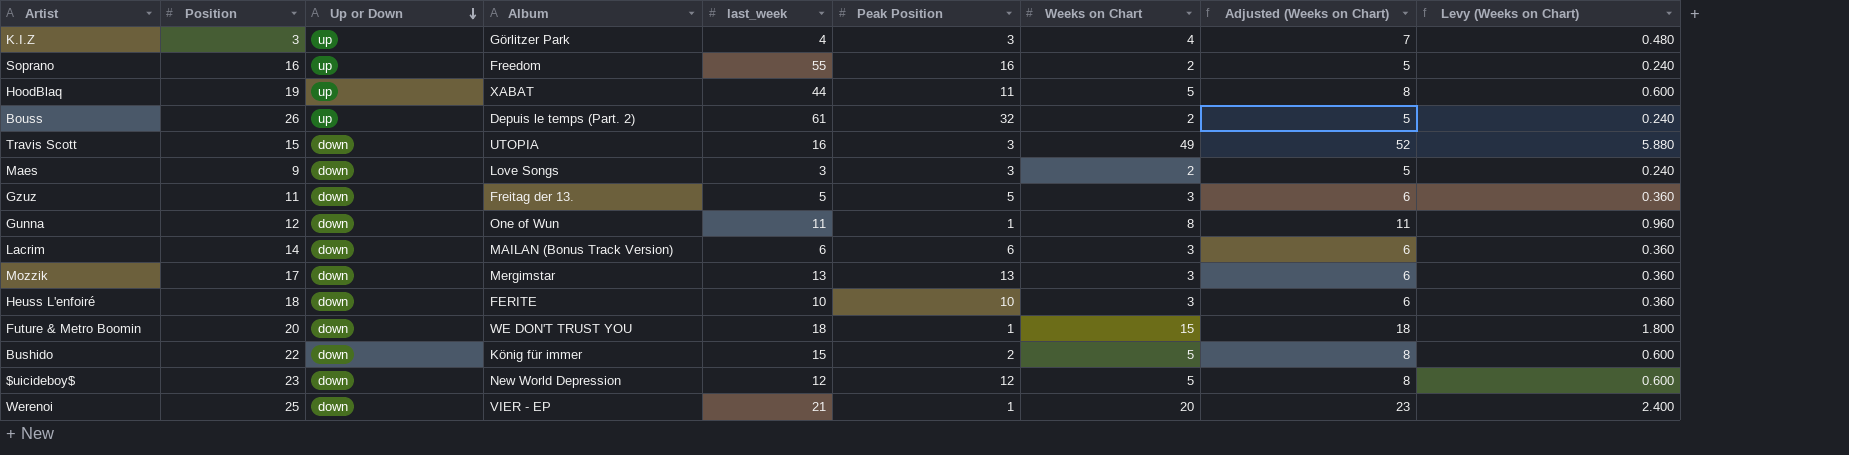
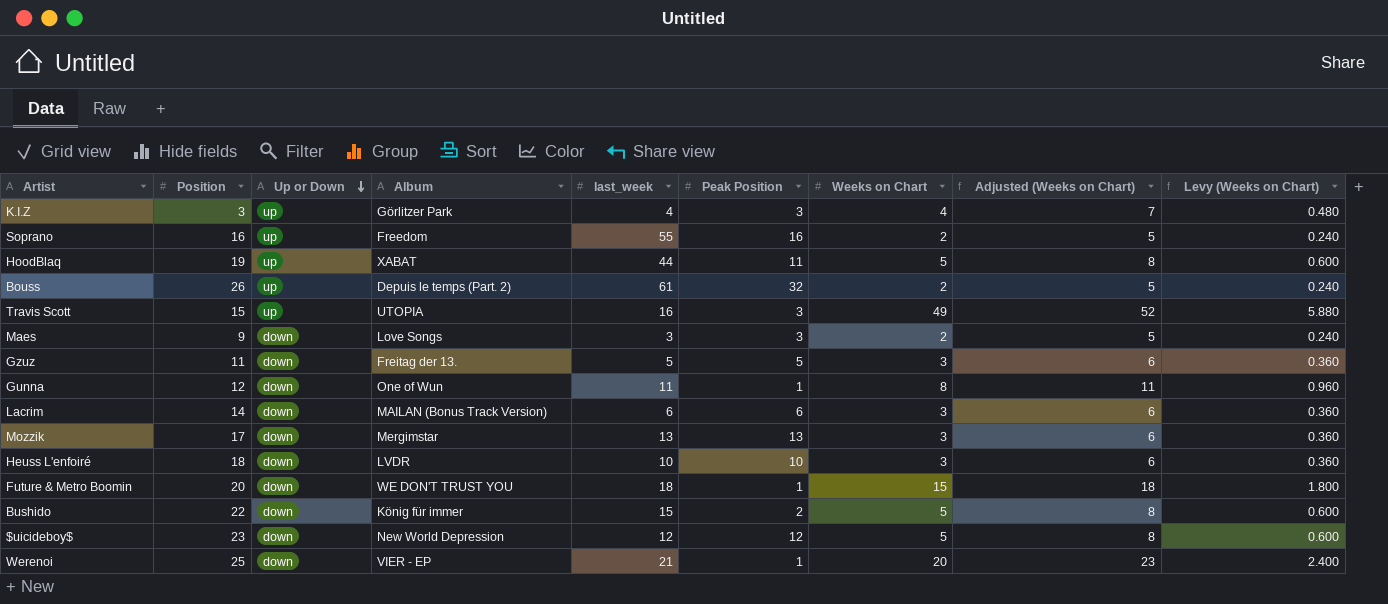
Travis Scott | Up or Down: down -> up
Heuss L'enfoiré | Album: FERITE -> LVDR

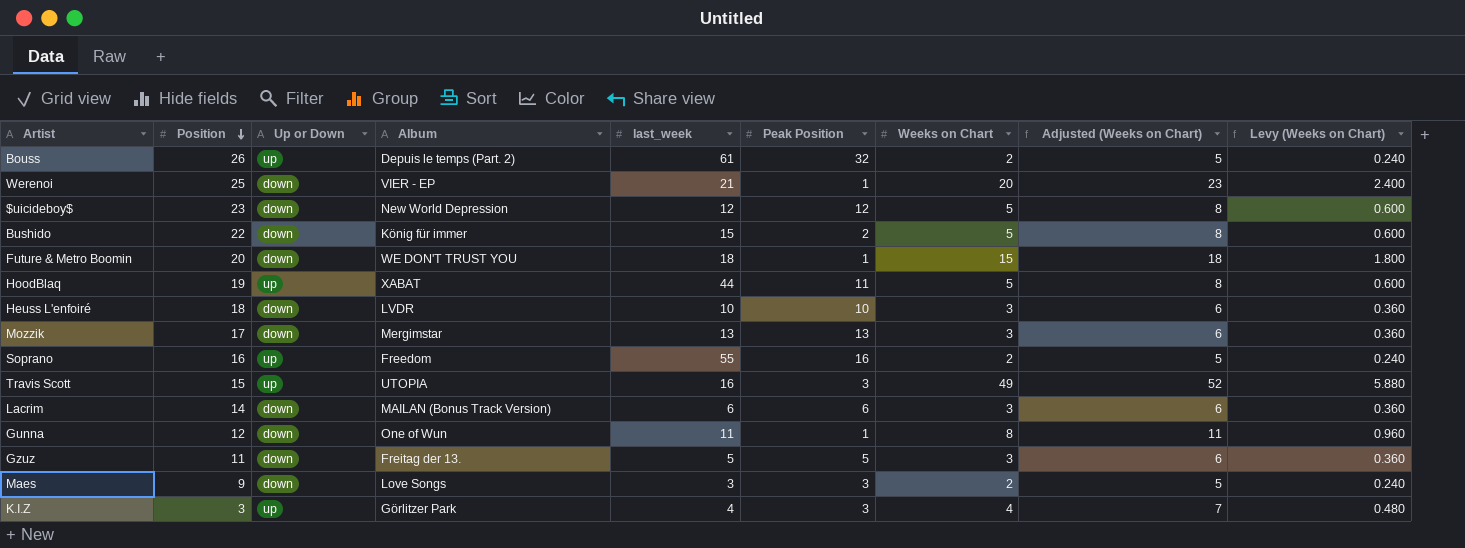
row order: Up or Down descending -> Position descending

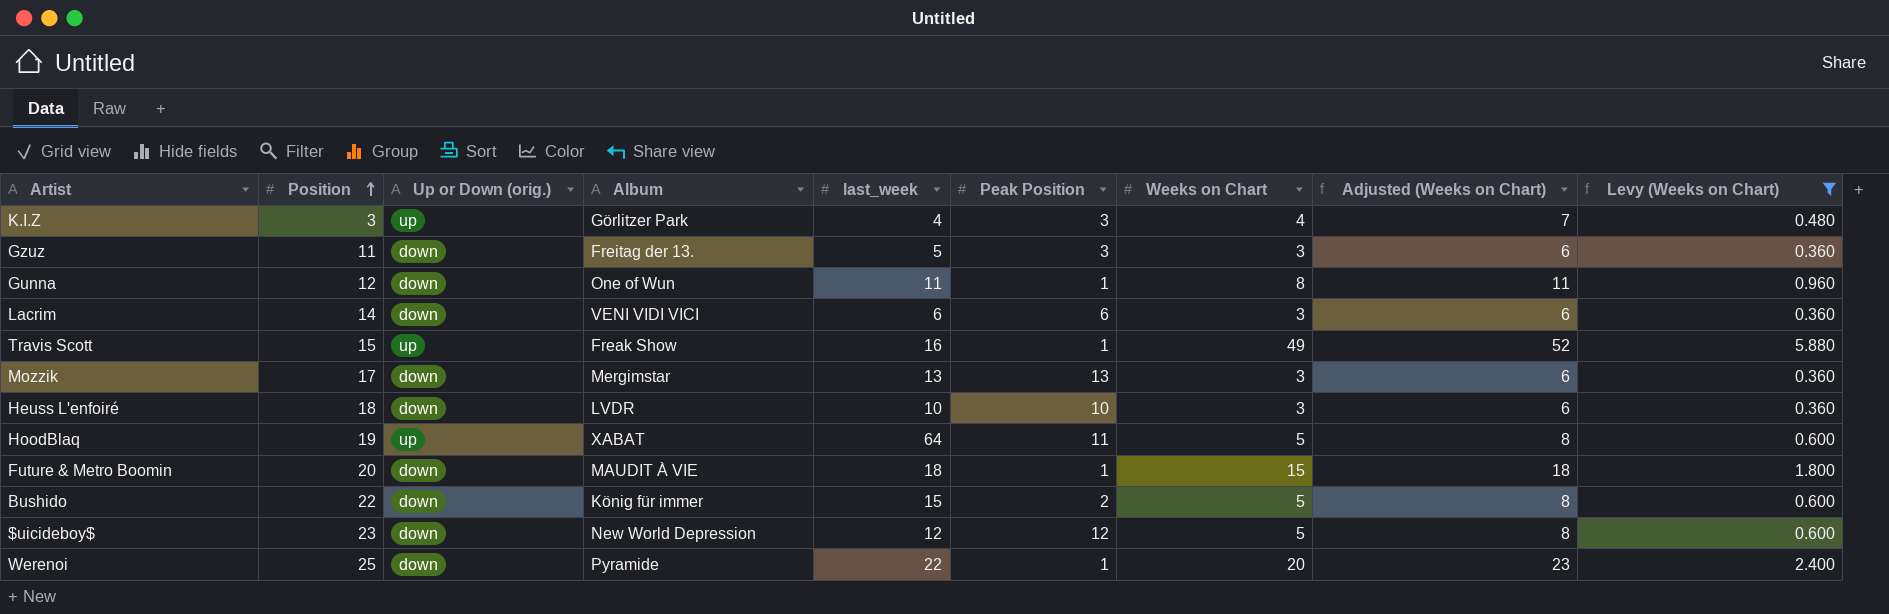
filter: none -> Levy (Weeks on Chart) != 0.240
row order: Position descending -> Position ascending
column name: Up or Down -> Up or Down (orig.)
Gzuz | Peak Position: 5 -> 3
Lacrim | Album: MAILAN (Bonus Track Version) -> VENI VIDI VICI
Travis Scott | Album: UTOPIA -> Freak Show
Travis Scott | Peak Position: 3 -> 1
HoodBlaq | last_week: 44 -> 64
Future & Metro Boomin | Album: WE DON'T TRUST YOU -> MAUDIT À VIE
Werenoi | Album: VIER - EP -> Pyramide
Werenoi | last_week: 21 -> 22

